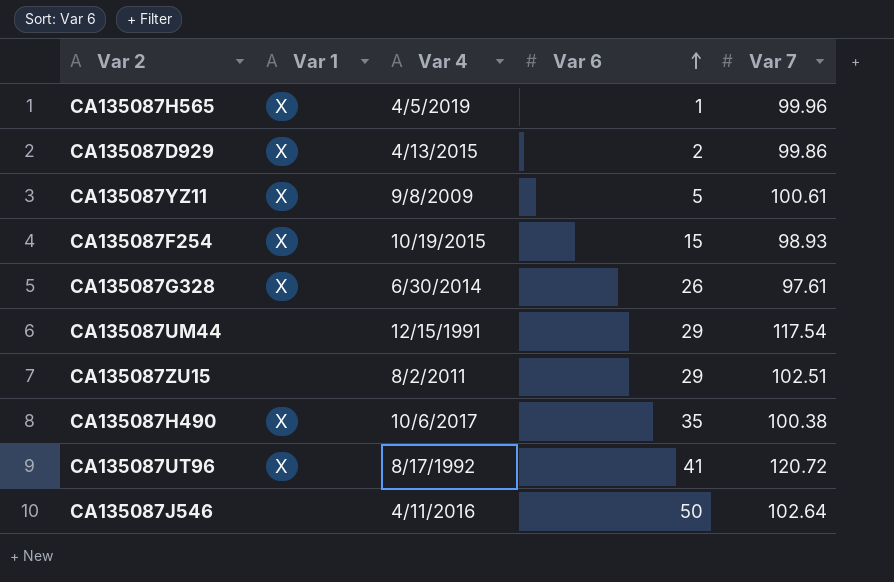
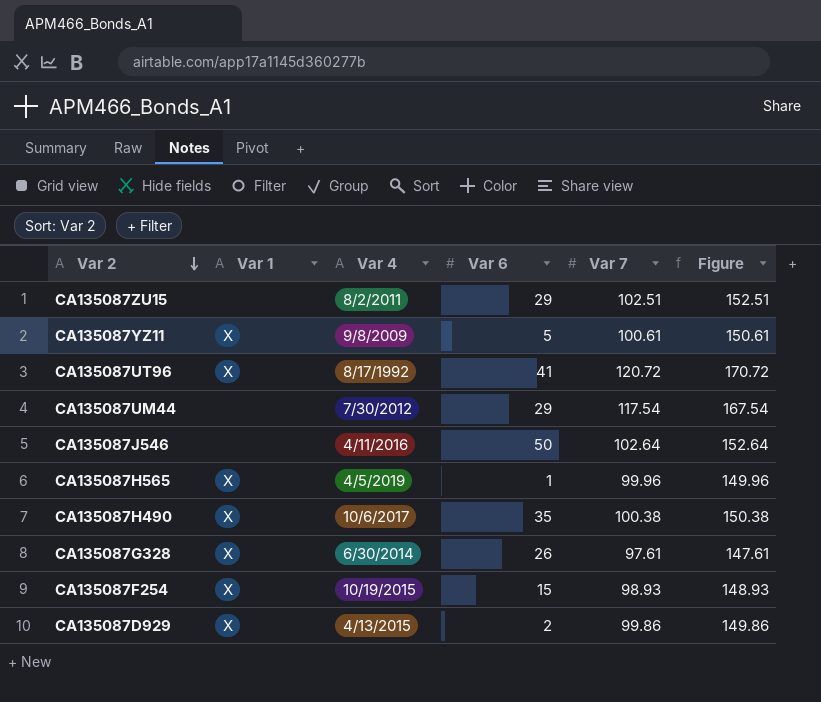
row order: Var 6 ascending -> Var 2 descending
column Figure | formula: none -> [Var 7] + 50
CA135087UM44 | Var 4: 12/15/1991 -> 7/30/2012

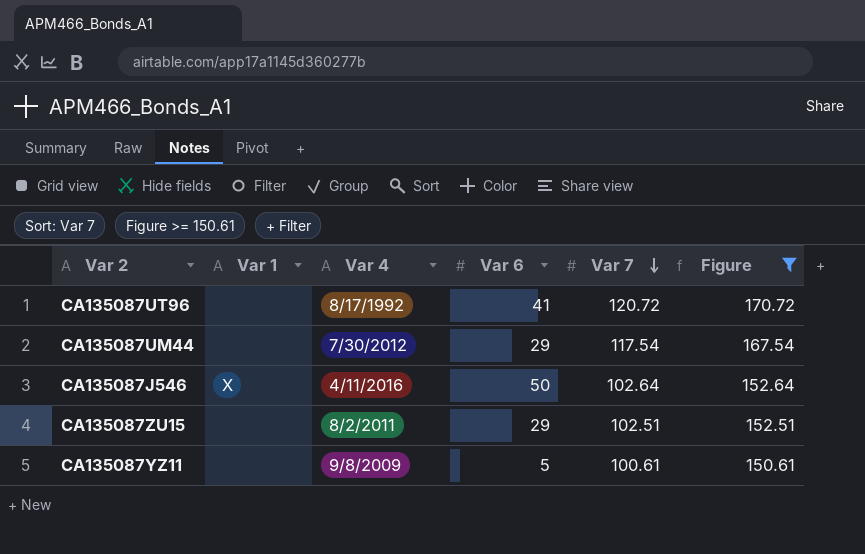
filter: none -> Figure >= 150.61
row order: Var 2 descending -> Var 7 descending
CA135087UT96 | Var 1: X -> none
CA135087J546 | Var 1: none -> X
CA135087YZ11 | Var 1: X -> none

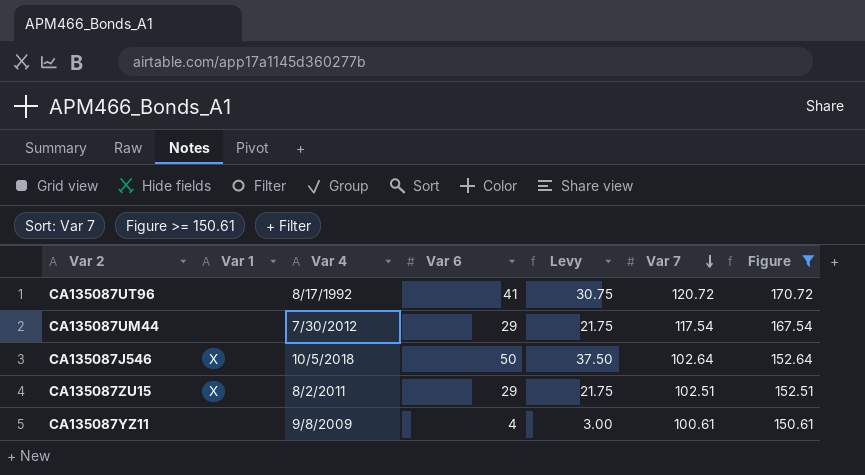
column Levy | formula: none -> [Var 6] * 0.75
CA135087J546 | Var 4: 4/11/2016 -> 10/5/2018
CA135087ZU15 | Var 1: none -> X
CA135087YZ11 | Var 6: 5 -> 4

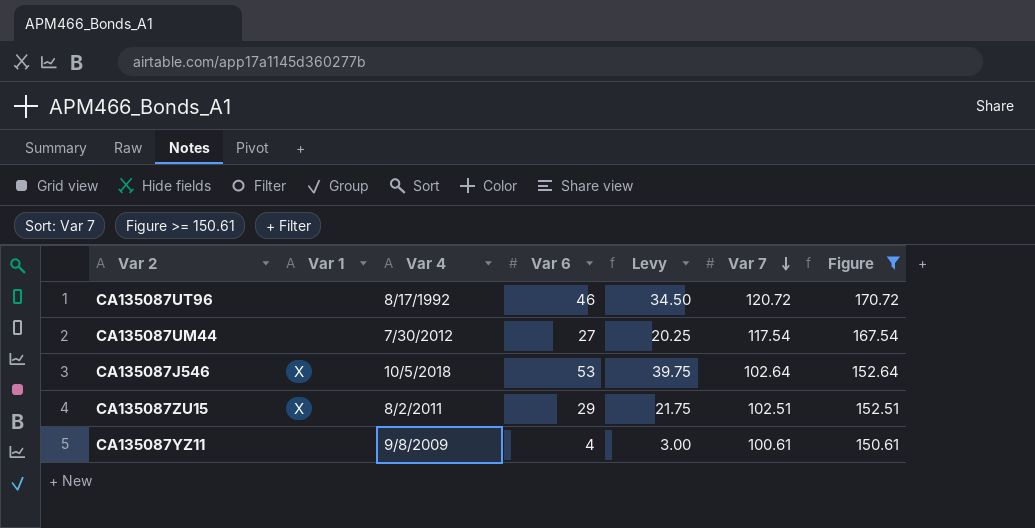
CA135087UT96 | Var 6: 41 -> 46
CA135087UT96 | Levy: 30.75 -> 34.50
CA135087UM44 | Var 6: 29 -> 27
CA135087UM44 | Levy: 21.75 -> 20.25
CA135087J546 | Var 6: 50 -> 53
CA135087J546 | Levy: 37.50 -> 39.75

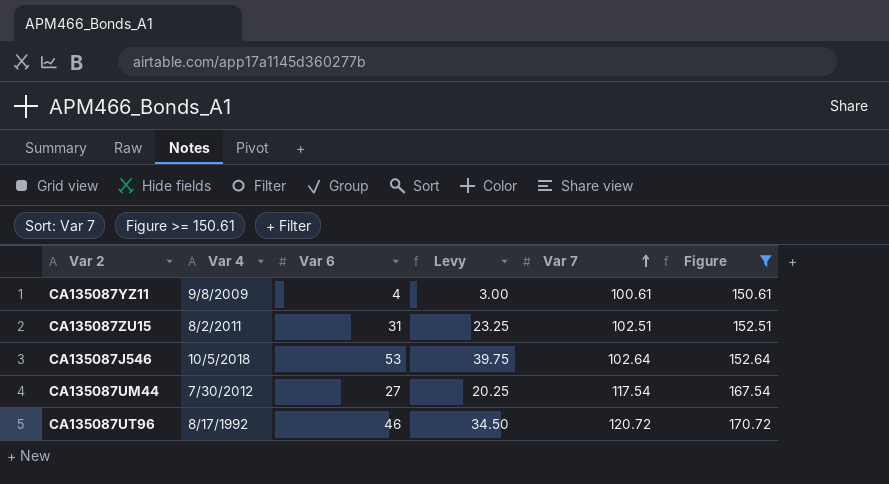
row order: Var 7 descending -> Var 7 ascending
column Var 1 | position: 2 -> none
CA135087ZU15 | Var 6: 29 -> 31
CA135087ZU15 | Levy: 21.75 -> 23.25

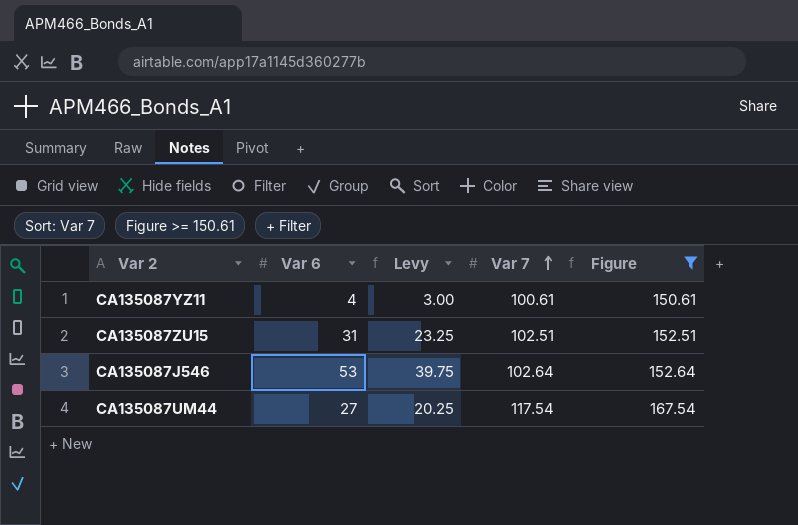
column Var 4 | position: 2 -> none
row CA135087UT96: 8/17/1992 | 46 | 34.50 | 120.72 | 170.72 -> none

